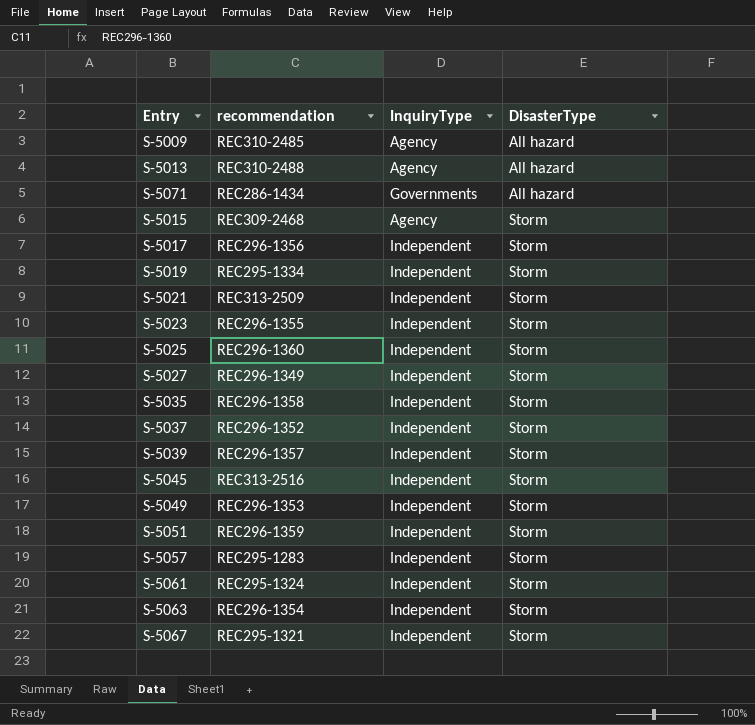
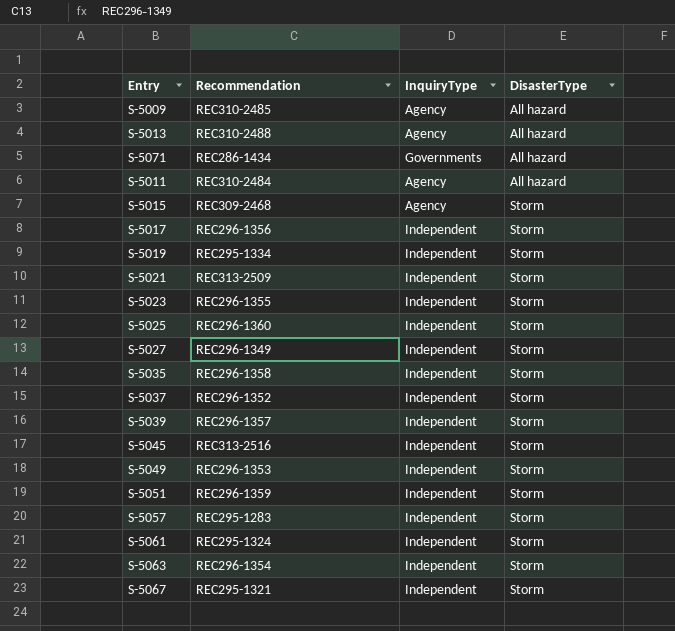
column name: recommendation -> Recommendation
row S-5011: none -> REC310-2484 | Agency | All hazard

